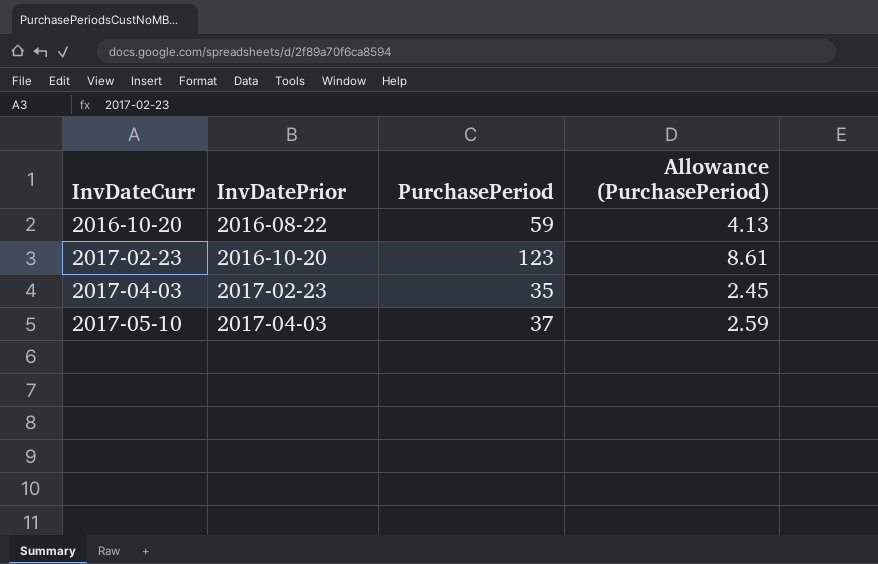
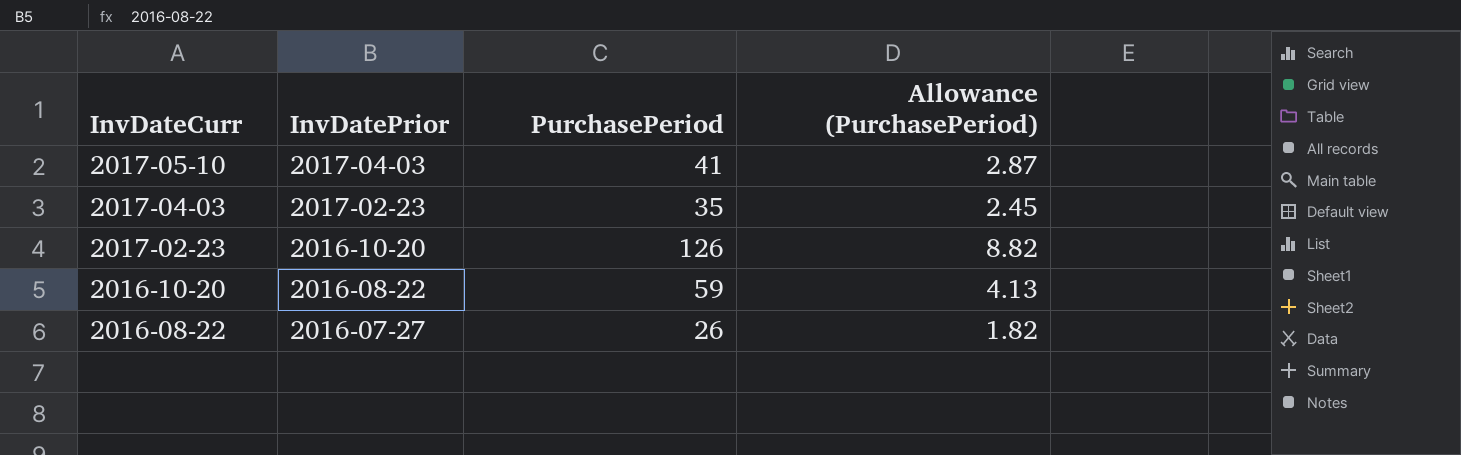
row order: InvDateCurr ascending -> InvDateCurr descending
2017-05-10 | PurchasePeriod: 37 -> 41
2017-05-10 | Allowance (PurchasePeriod): 2.59 -> 2.87
2017-02-23 | PurchasePeriod: 123 -> 126
2017-02-23 | Allowance (PurchasePeriod): 8.61 -> 8.82
row 2016-08-22: none -> 2016-07-27 | 26 | 1.82

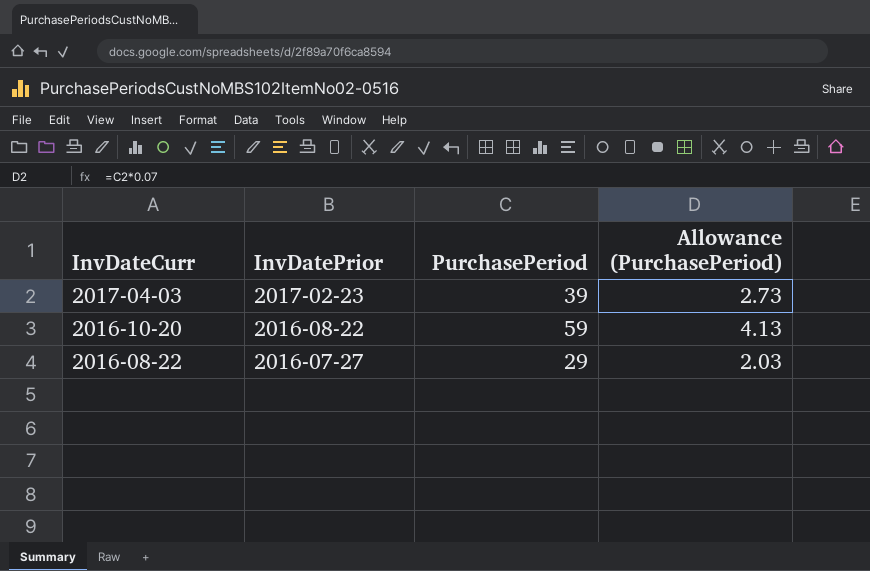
row 2017-05-10: 2017-04-03 | 41 | 2.87 -> none
row 2017-02-23: 2016-10-20 | 126 | 8.82 -> none
2017-04-03 | PurchasePeriod: 35 -> 39
2017-04-03 | Allowance (PurchasePeriod): 2.45 -> 2.73
2016-08-22 | PurchasePeriod: 26 -> 29
2016-08-22 | Allowance (PurchasePeriod): 1.82 -> 2.03

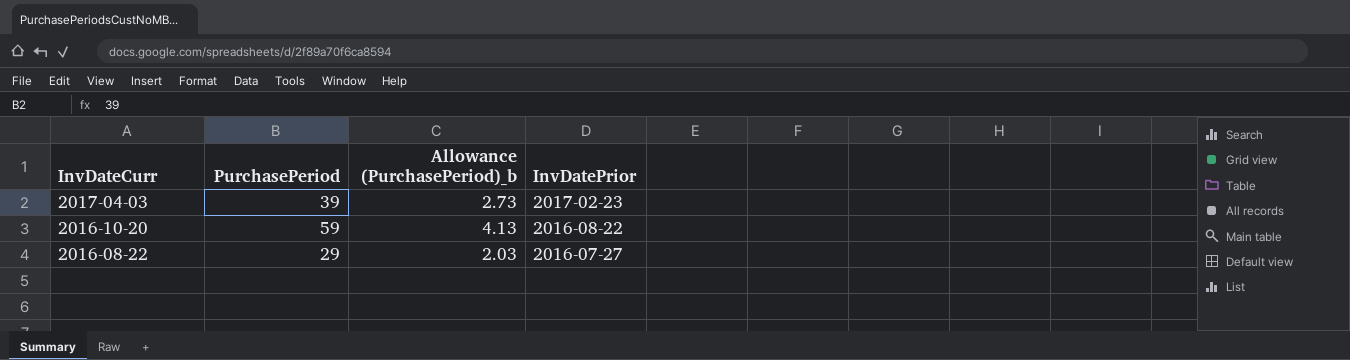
column name: Allowance (PurchasePeriod) -> Allowance (PurchasePeriod)_b
column InvDatePrior | position: 2 -> 4

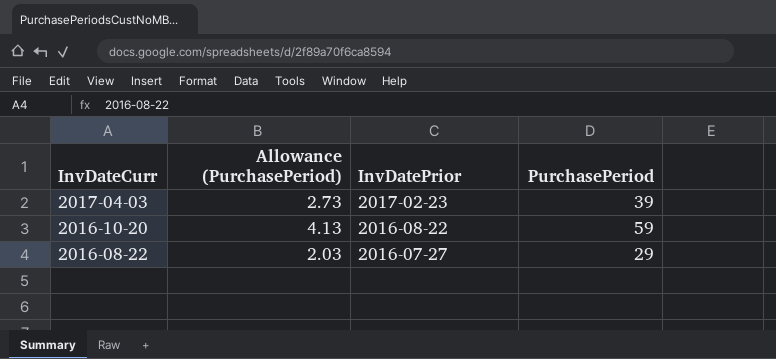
column name: Allowance (PurchasePeriod)_b -> Allowance (PurchasePeriod)
column PurchasePeriod | position: 2 -> 4

